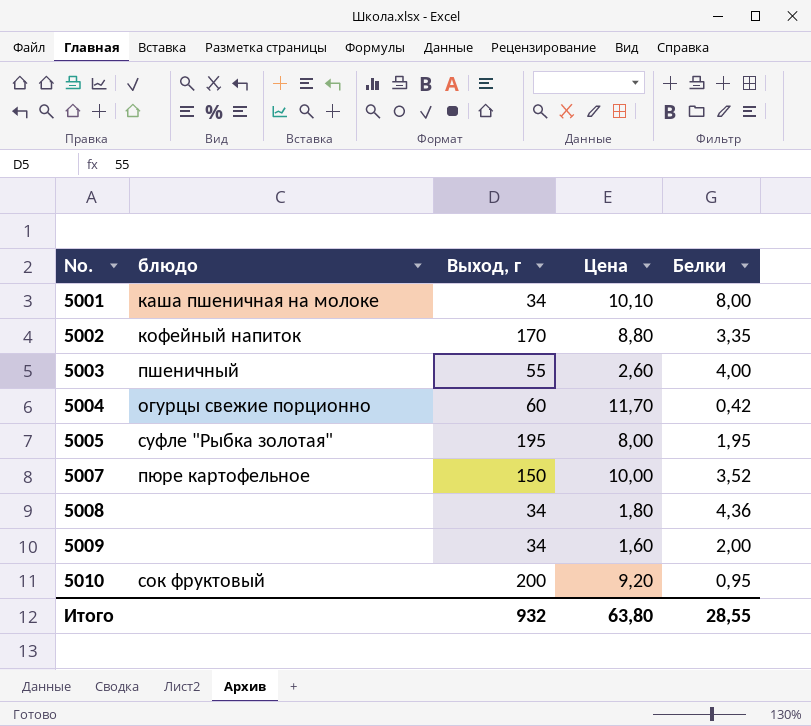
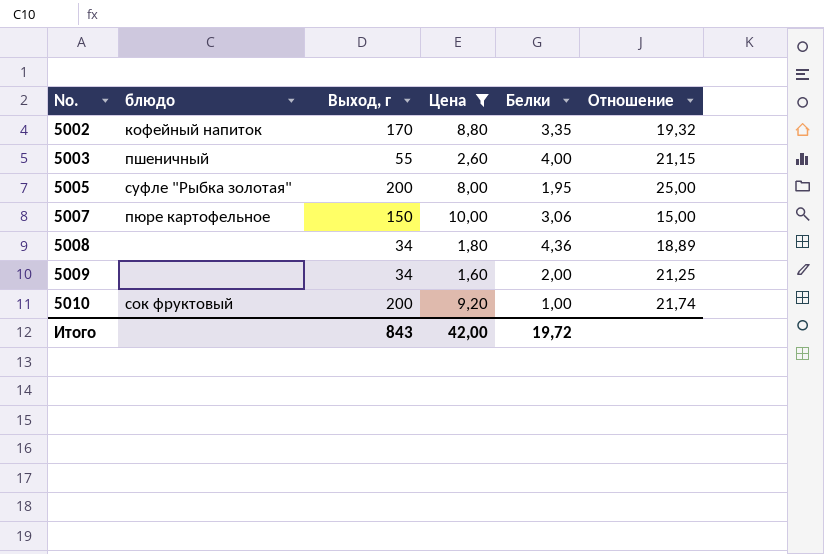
filter: none -> Цена <= 10,00
column Отношение | formula: none -> [Выход, г] / [Цена]
5005 | Выход, г: 195 -> 200
5007 | Белки: 3,52 -> 3,06
5010 | Белки: 0,95 -> 1,00
Итого | Выход, г: 932 -> 843
Итого | Цена: 63,80 -> 42,00
Итого | Белки: 28,55 -> 19,72

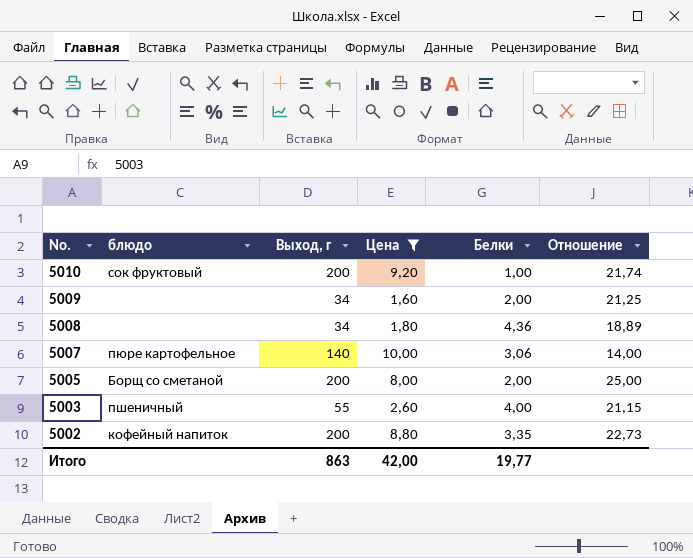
row order: No. ascending -> No. descending
5007 | Выход, г: 150 -> 140
5007 | Отношение: 15,00 -> 14,00
5005 | блюдо: суфле "Рыбка золотая" -> Борщ со сметаной
5005 | Белки: 1,95 -> 2,00
5002 | Выход, г: 170 -> 200
5002 | Отношение: 19,32 -> 22,73
Итого | Выход, г: 843 -> 863
Итого | Белки: 19,72 -> 19,77

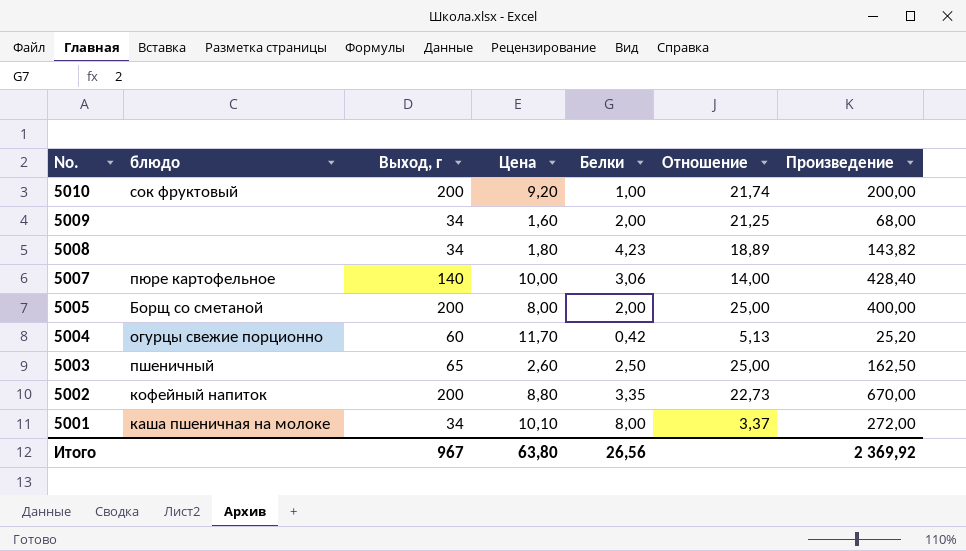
filter: Цена <= 10,00 -> none
column Произведение | formula: none -> [Выход, г] * [Белки]
5008 | Белки: 4,36 -> 4,23
5003 | Выход, г: 55 -> 65
5003 | Белки: 4,00 -> 2,50
5003 | Отношение: 21,15 -> 25,00
Итого | Выход, г: 863 -> 967
Итого | Цена: 42,00 -> 63,80
Итого | Белки: 19,77 -> 26,56

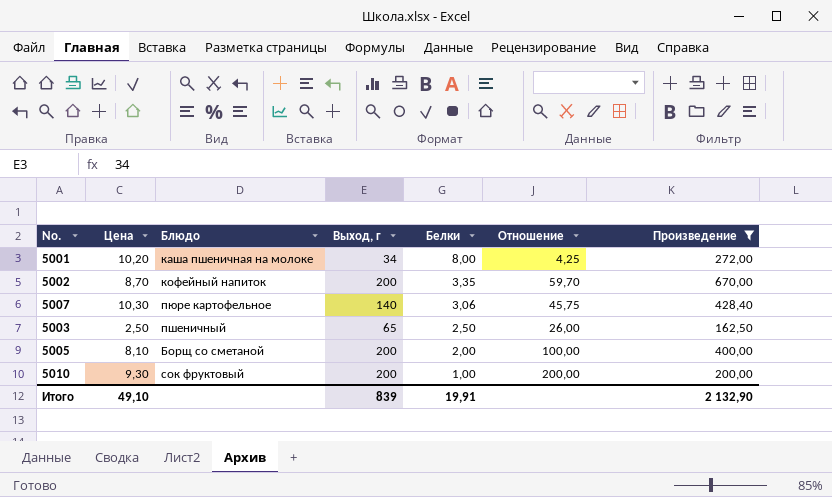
filter: none -> Произведение >= 162,50
row order: No. descending -> Белки descending
column Цена | position: 4 -> 2
column name: блюдо -> Блюдо
column Отношение | formula: [Выход, г] / [Цена] -> [Выход, г] / [Белки]
5001 | Цена: 10,10 -> 10,20
5002 | Цена: 8,80 -> 8,70
5007 | Цена: 10,00 -> 10,30
5003 | Цена: 2,60 -> 2,50
5005 | Цена: 8,00 -> 8,10
5010 | Цена: 9,20 -> 9,30
Итого | Цена: 63,80 -> 49,10
Итого | Выход, г: 967 -> 839
Итого | Белки: 26,56 -> 19,91
Итого | Произведение: 2 369,92 -> 2 132,90

